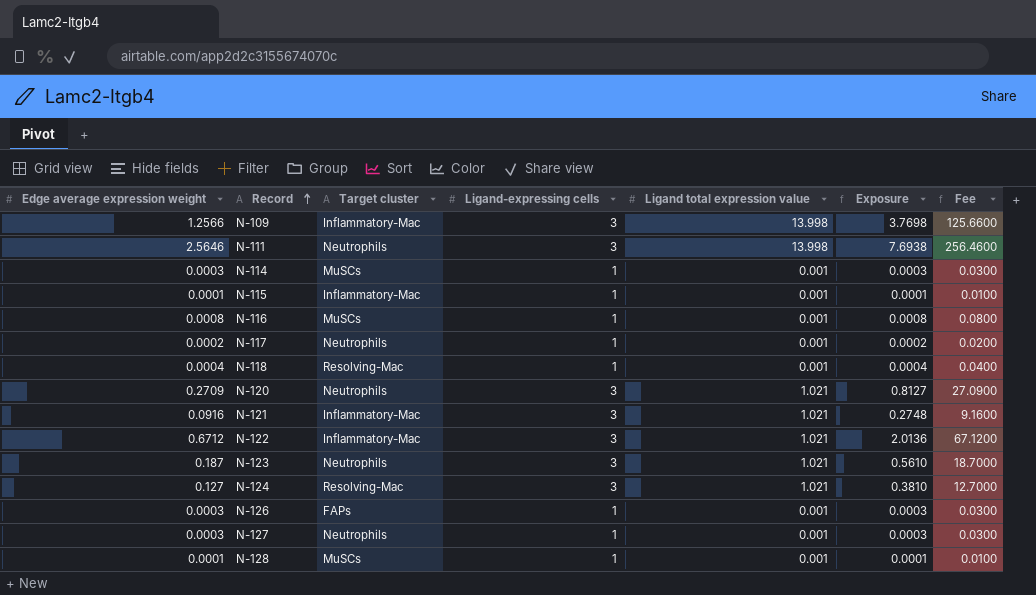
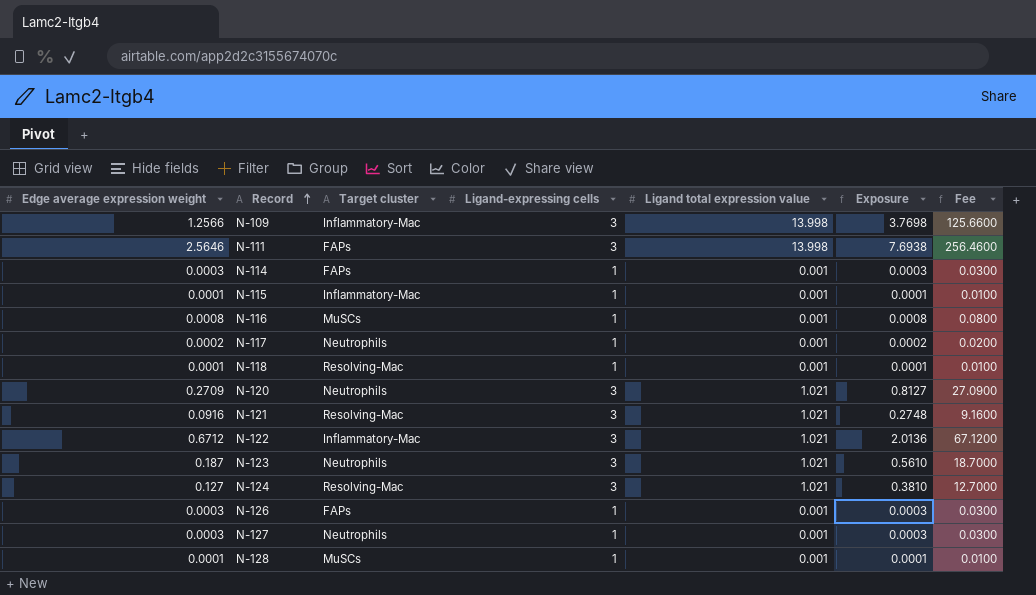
N-111 | Target cluster: Neutrophils -> FAPs
N-114 | Target cluster: MuSCs -> FAPs
N-118 | Edge average expression weight: 0.0004 -> 0.0001
N-118 | Exposure: 0.0004 -> 0.0001
N-118 | Fee: 0.0400 -> 0.0100
N-121 | Target cluster: Inflammatory-Mac -> Resolving-Mac

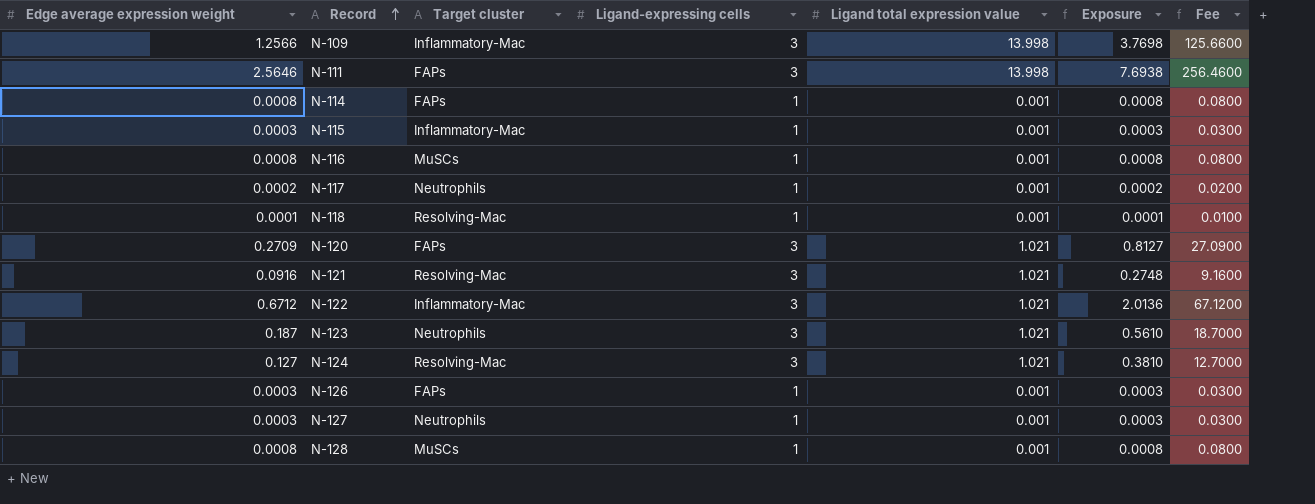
N-114 | Edge average expression weight: 0.0003 -> 0.0008
N-114 | Exposure: 0.0003 -> 0.0008
N-114 | Fee: 0.0300 -> 0.0800
N-115 | Edge average expression weight: 0.0001 -> 0.0003
N-115 | Exposure: 0.0001 -> 0.0003
N-115 | Fee: 0.0100 -> 0.0300
N-120 | Target cluster: Neutrophils -> FAPs
N-128 | Edge average expression weight: 0.0001 -> 0.0008
N-128 | Exposure: 0.0001 -> 0.0008
N-128 | Fee: 0.0100 -> 0.0800

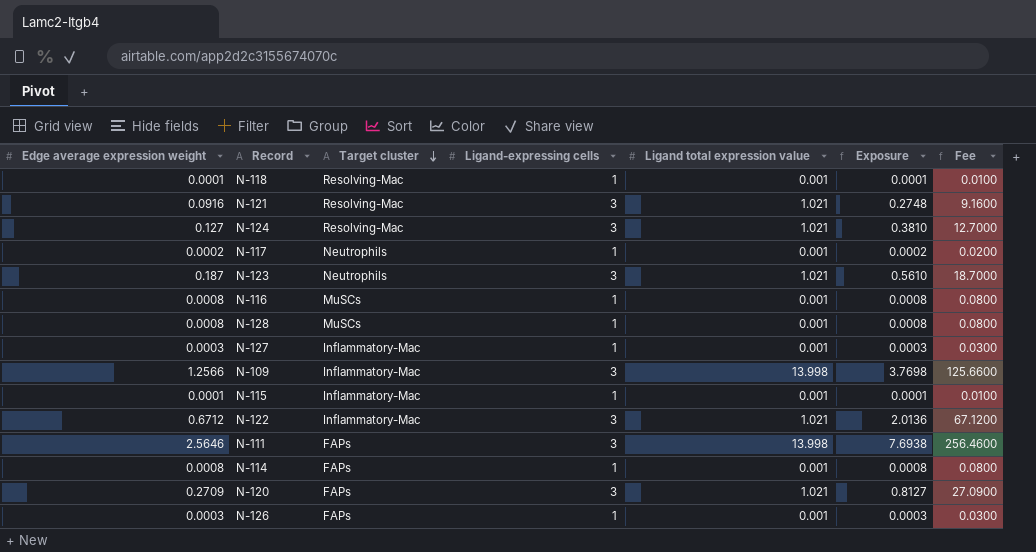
row order: Record ascending -> Target cluster descending
N-127 | Target cluster: Neutrophils -> Inflammatory-Mac
N-115 | Edge average expression weight: 0.0003 -> 0.0001
N-115 | Exposure: 0.0003 -> 0.0001
N-115 | Fee: 0.0300 -> 0.0100

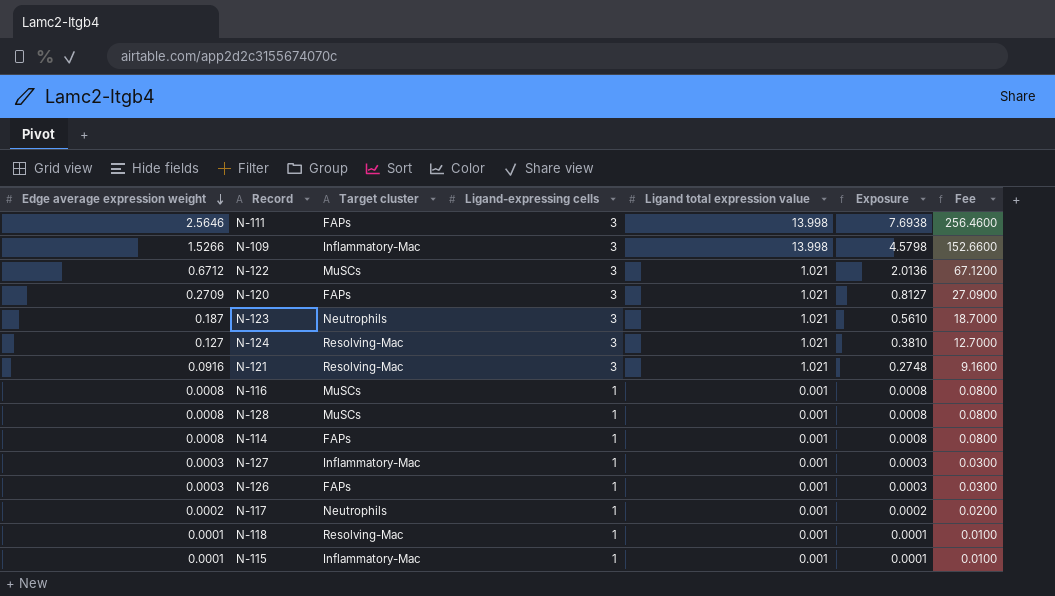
row order: Target cluster descending -> Edge average expression weight descending
N-109 | Edge average expression weight: 1.2566 -> 1.5266
N-109 | Exposure: 3.7698 -> 4.5798
N-109 | Fee: 125.6600 -> 152.6600
N-122 | Target cluster: Inflammatory-Mac -> MuSCs

